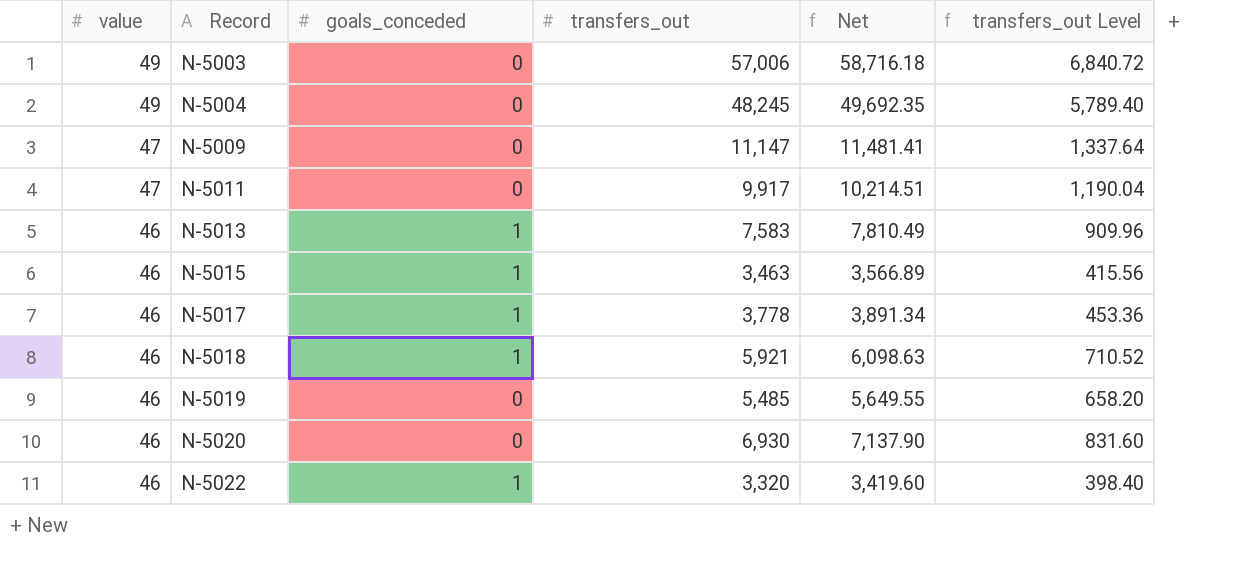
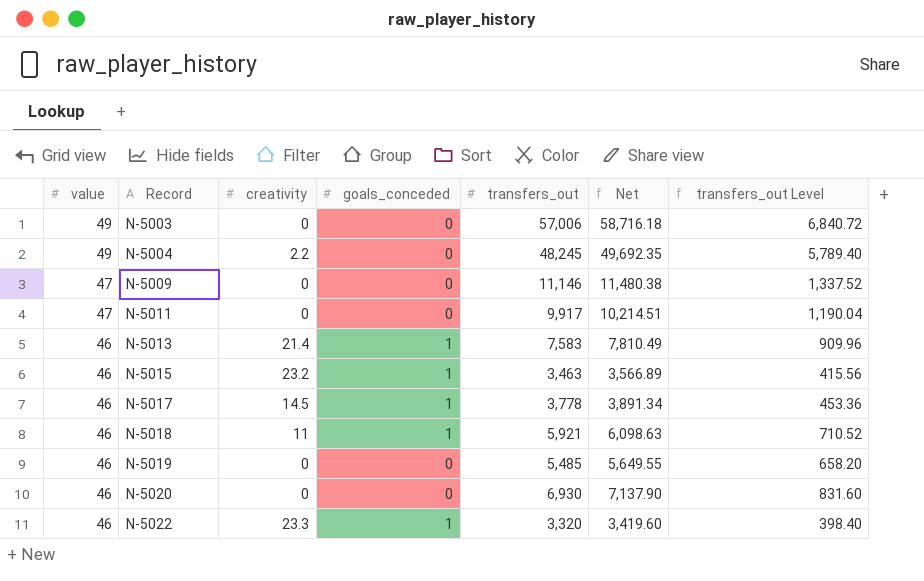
column creativity | position: none -> 3
N-5009 | transfers_out: 11,147 -> 11,146
N-5009 | Net: 11,481.41 -> 11,480.38
N-5009 | transfers_out Level: 1,337.64 -> 1,337.52

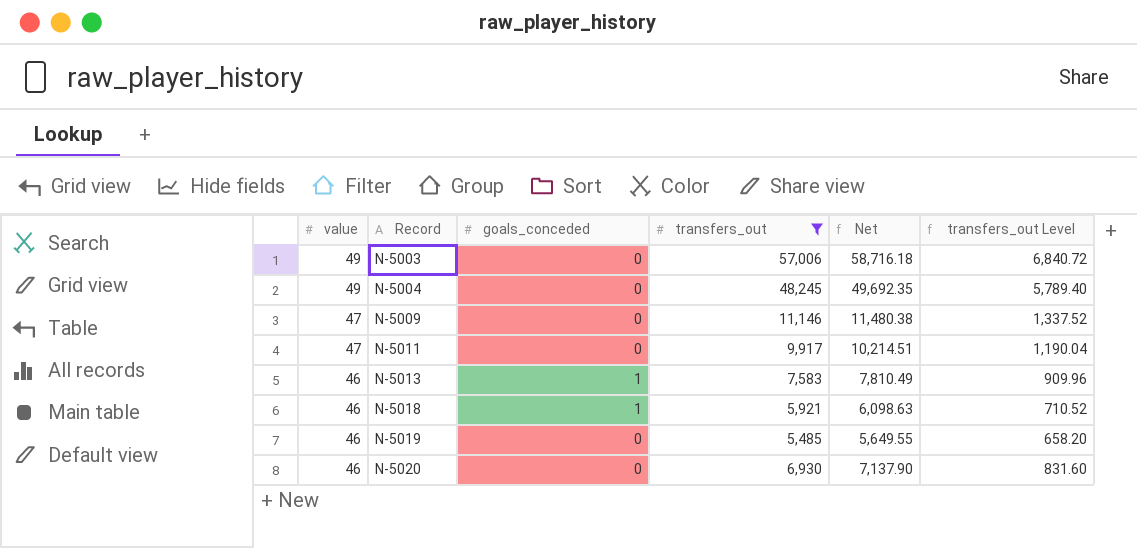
filter: none -> transfers_out >= 5,485
column creativity | position: 3 -> none

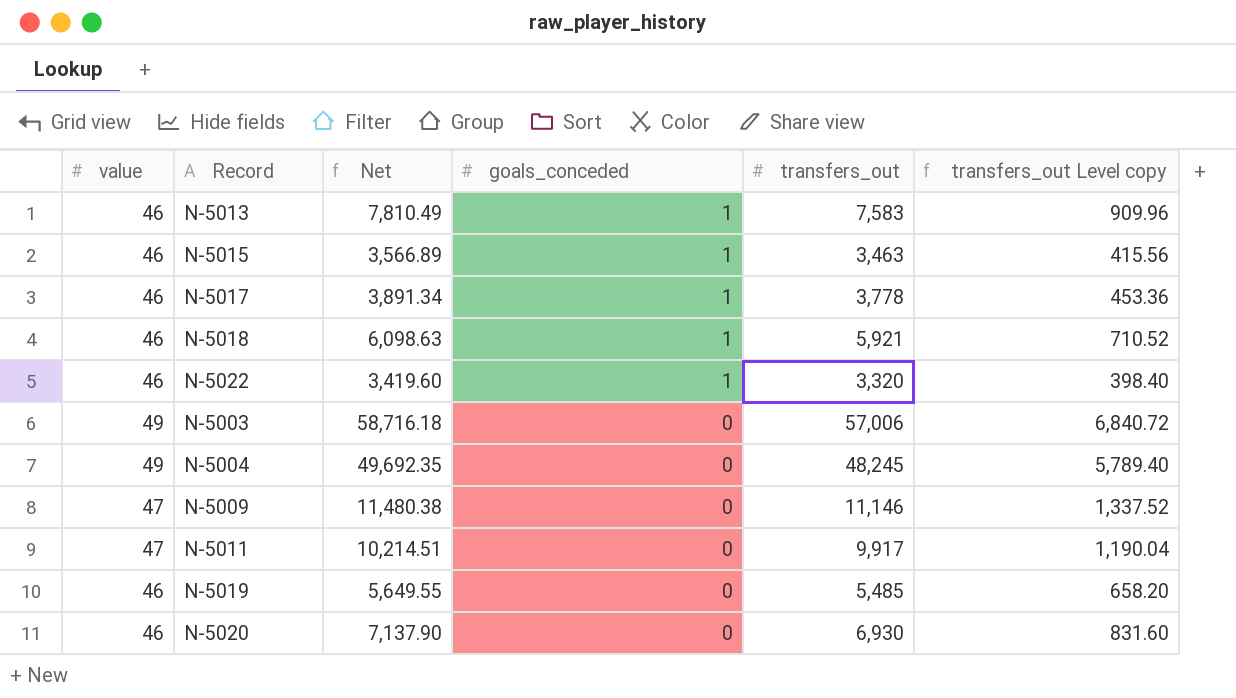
filter: transfers_out >= 5,485 -> none
row order: value descending -> goals_conceded descending
column Net | position: 5 -> 3
column name: transfers_out Level -> transfers_out Level copy

